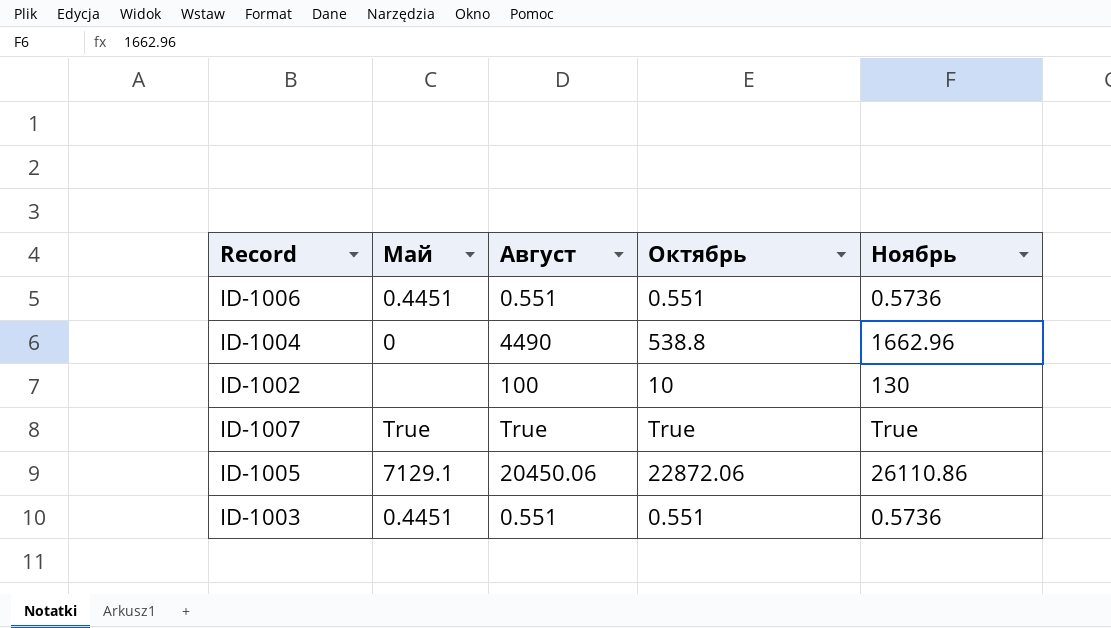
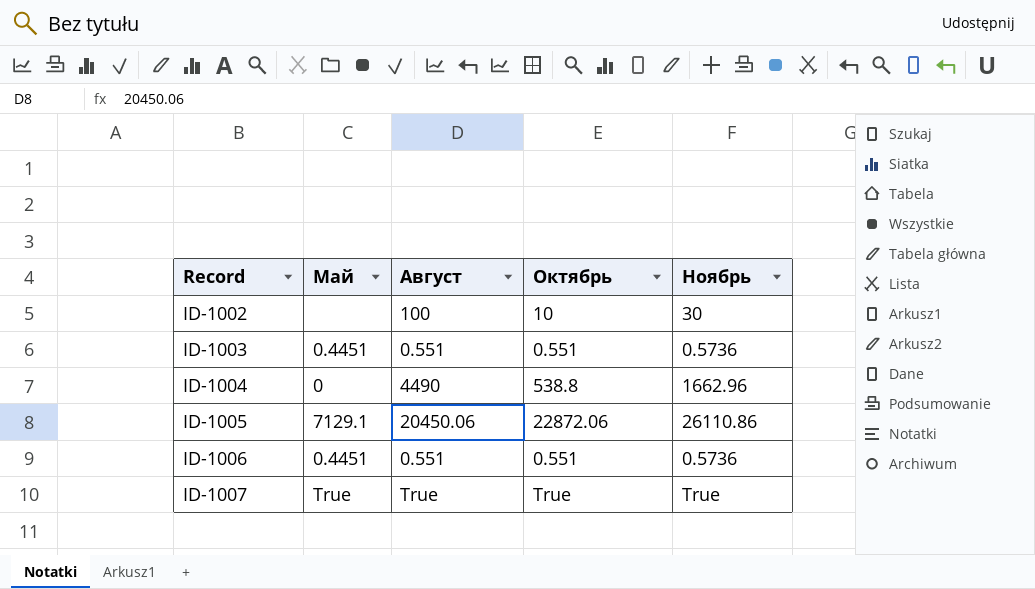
row order: none -> Record ascending
ID-1002 | Ноябрь: 130 -> 30

